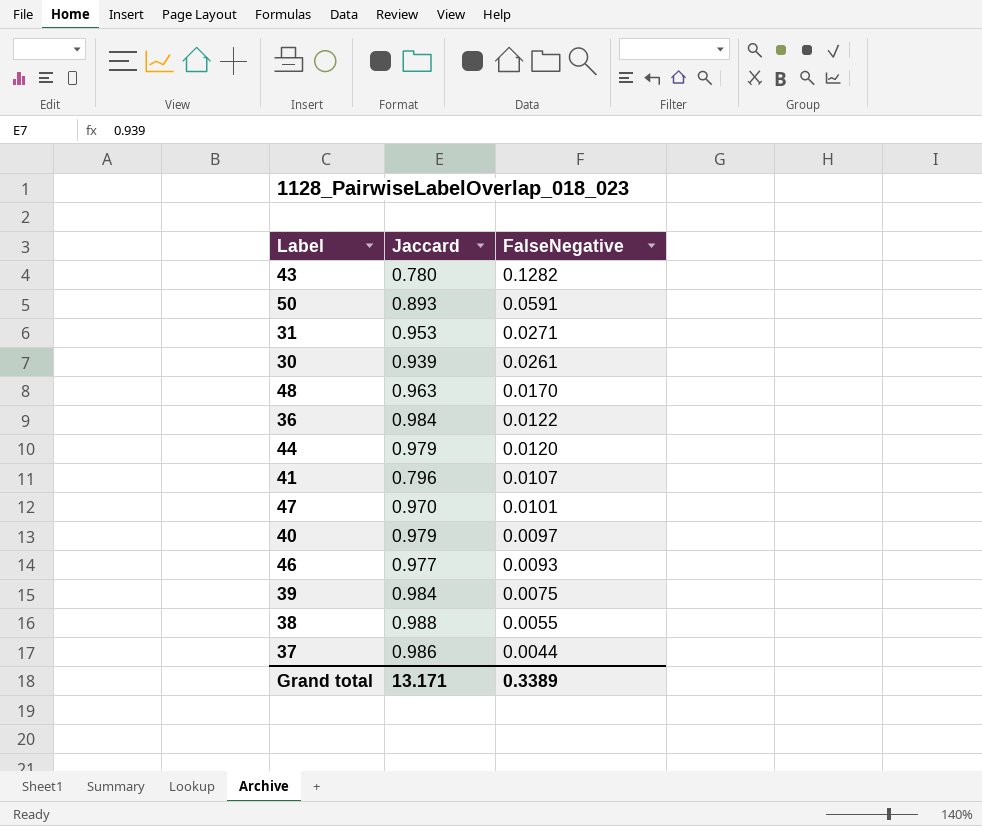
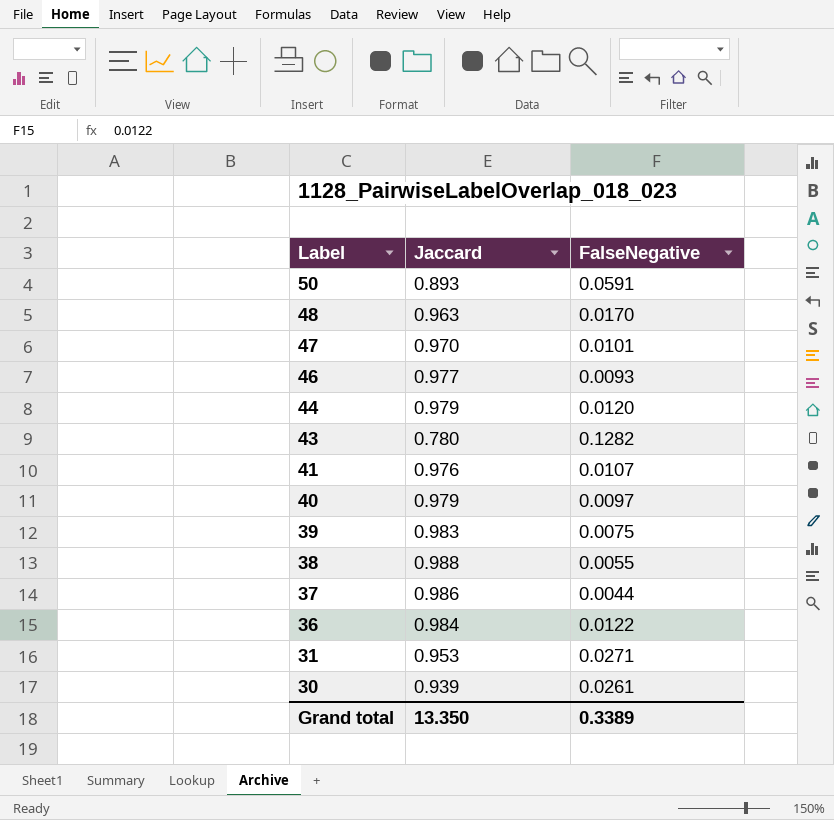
row order: FalseNegative descending -> Label descending
41 | Jaccard: 0.796 -> 0.976
39 | Jaccard: 0.984 -> 0.983
Grand total | Jaccard: 13.171 -> 13.350

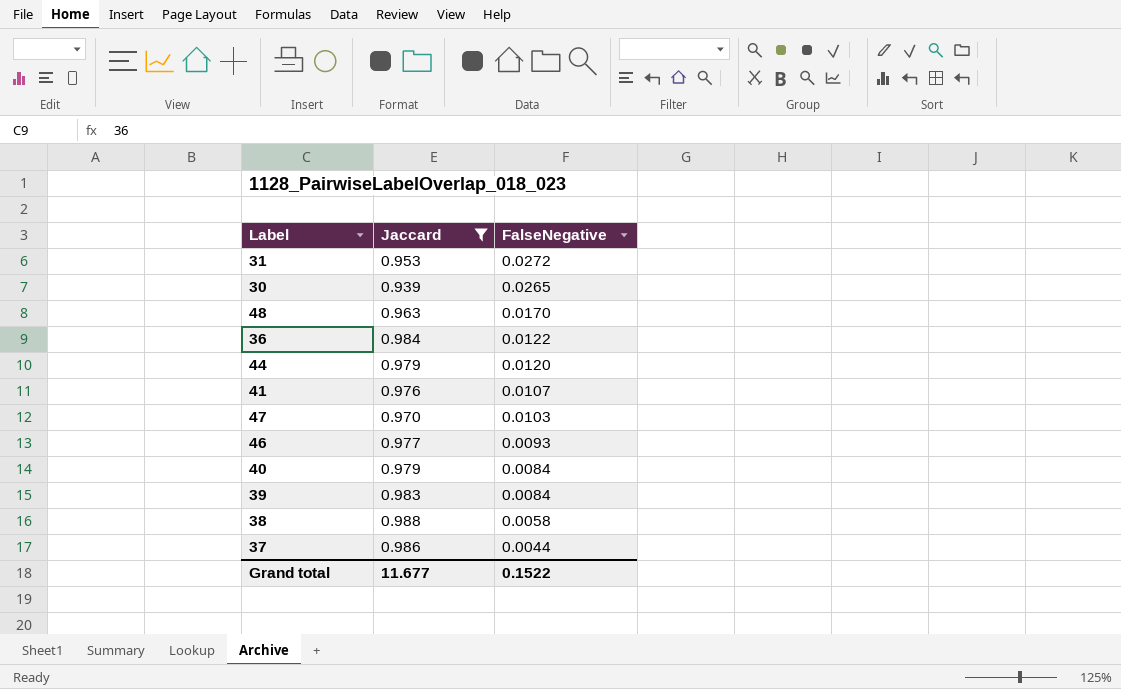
filter: none -> Jaccard >= 0.939
row order: Label descending -> FalseNegative descending
31 | FalseNegative: 0.0271 -> 0.0272
30 | FalseNegative: 0.0261 -> 0.0265
47 | FalseNegative: 0.0101 -> 0.0103
40 | FalseNegative: 0.0097 -> 0.0084
39 | FalseNegative: 0.0075 -> 0.0084
38 | FalseNegative: 0.0055 -> 0.0058
Grand total | Jaccard: 13.350 -> 11.677
Grand total | FalseNegative: 0.3389 -> 0.1522

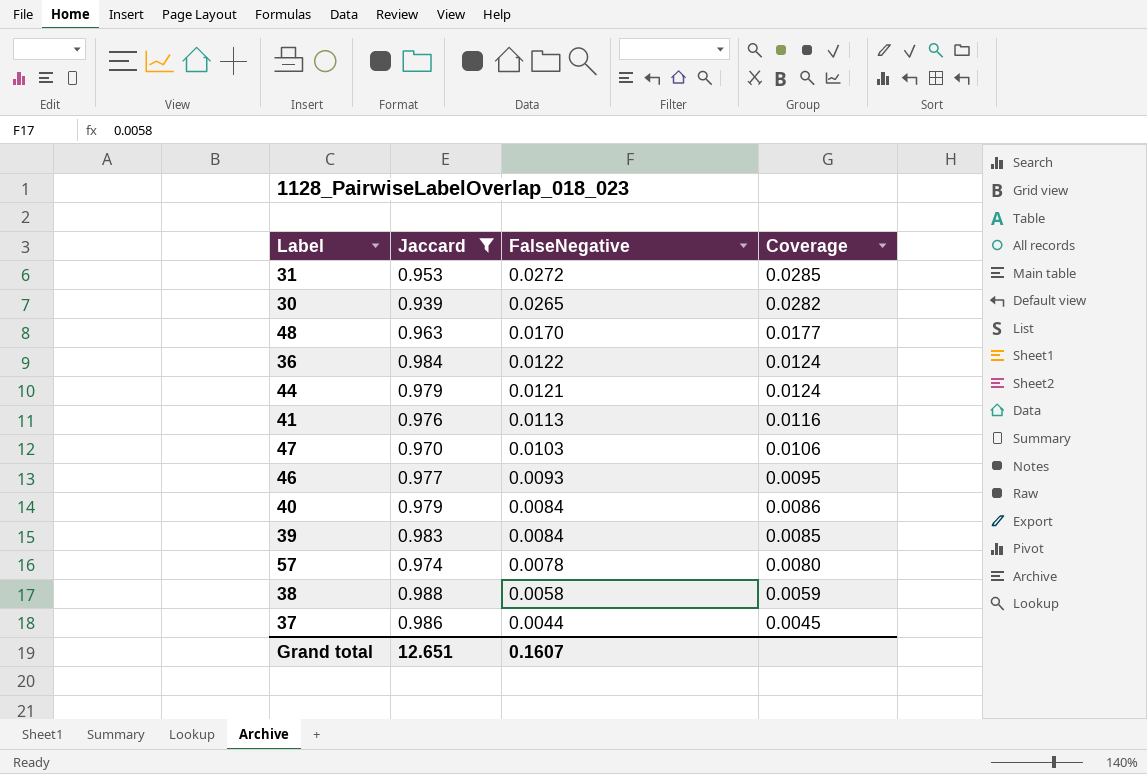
column Coverage | formula: none -> [FalseNegative] / [Jaccard]
44 | FalseNegative: 0.0120 -> 0.0121
41 | FalseNegative: 0.0107 -> 0.0113
row 57: none -> 0.974 | 0.0078 | 0.0080
Grand total | Jaccard: 11.677 -> 12.651
Grand total | FalseNegative: 0.1522 -> 0.1607

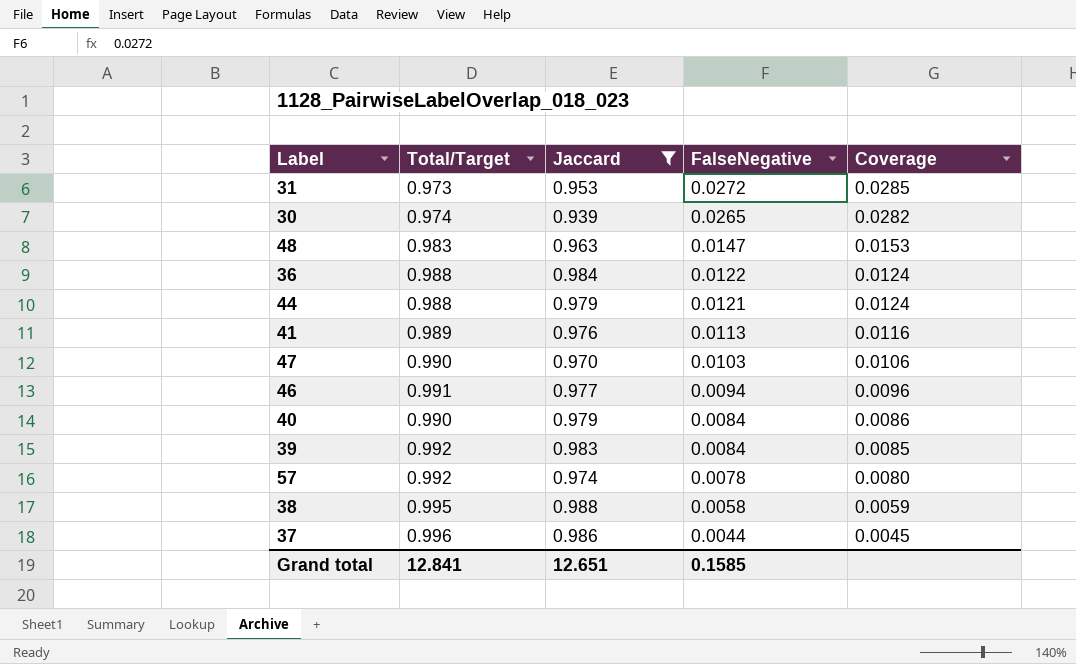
column Total/Target | position: none -> 2
48 | FalseNegative: 0.0170 -> 0.0147
48 | Coverage: 0.0177 -> 0.0153
46 | FalseNegative: 0.0093 -> 0.0094
46 | Coverage: 0.0095 -> 0.0096
Grand total | FalseNegative: 0.1607 -> 0.1585

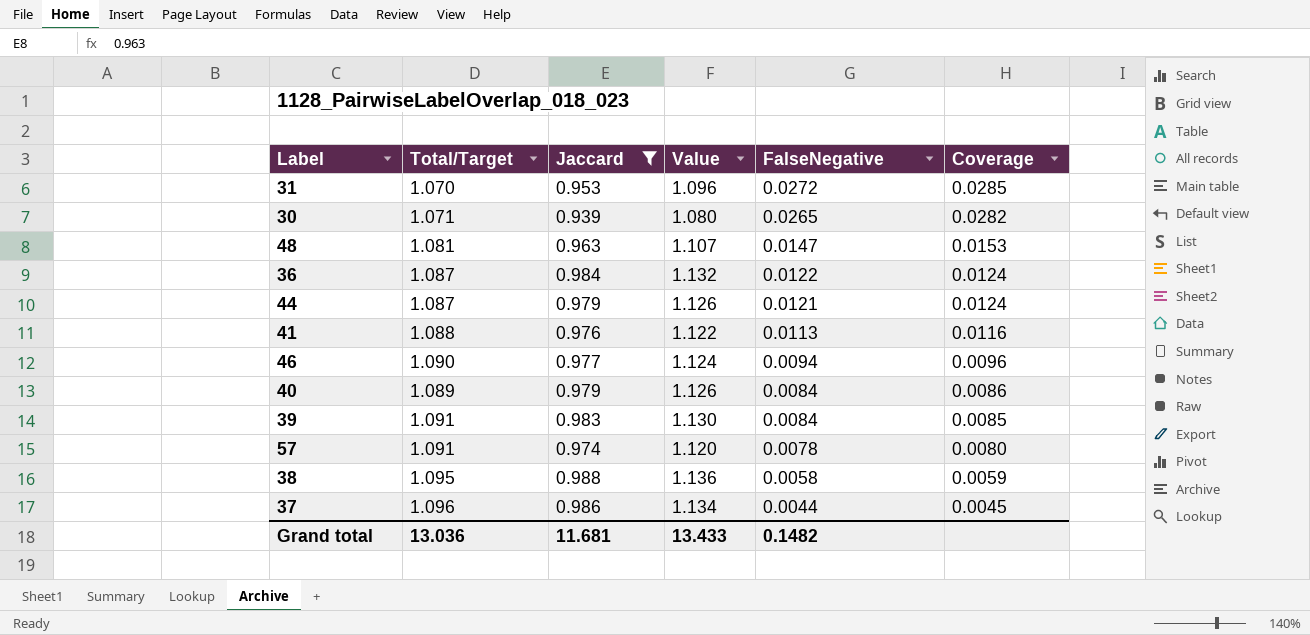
column Value | formula: none -> [Jaccard] * 1.15
row 47: 0.990 | 0.970 | 0.0103 | 0.0106 -> none
31 | Total/Target: 0.973 -> 1.070
30 | Total/Target: 0.974 -> 1.071
48 | Total/Target: 0.983 -> 1.081
36 | Total/Target: 0.988 -> 1.087
44 | Total/Target: 0.988 -> 1.087
41 | Total/Target: 0.989 -> 1.088
46 | Total/Target: 0.991 -> 1.090
40 | Total/Target: 0.990 -> 1.089
39 | Total/Target: 0.992 -> 1.091
57 | Total/Target: 0.992 -> 1.091
38 | Total/Target: 0.995 -> 1.095
37 | Total/Target: 0.996 -> 1.096
Grand total | Total/Target: 12.841 -> 13.036
Grand total | Jaccard: 12.651 -> 11.681
Grand total | FalseNegative: 0.1585 -> 0.1482

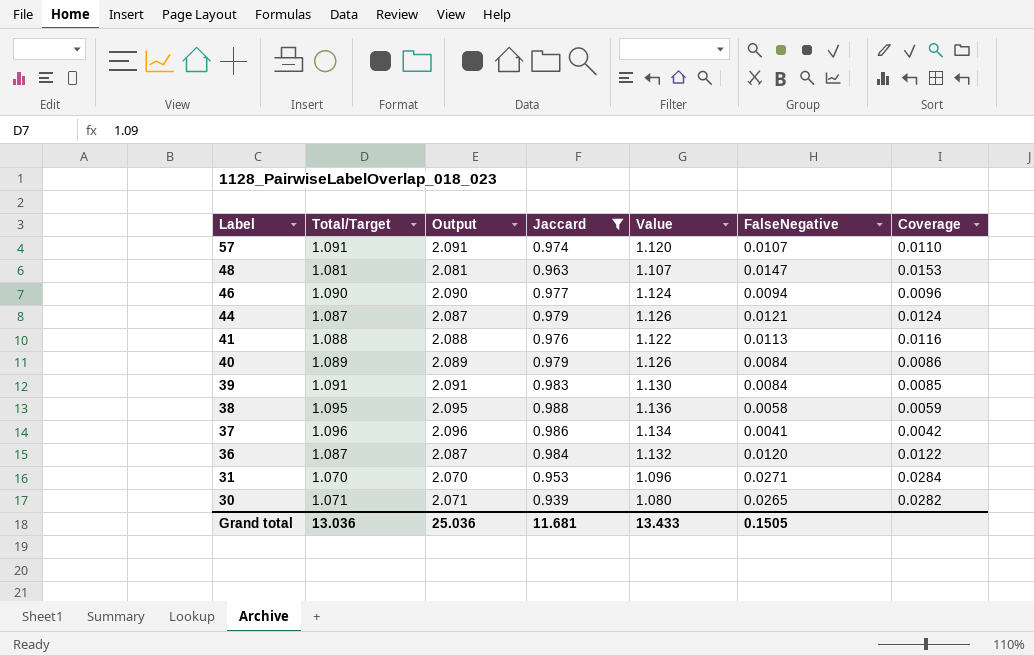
row order: FalseNegative descending -> Label descending
column Output | formula: none -> [Total/Target] + 1
57 | FalseNegative: 0.0078 -> 0.0107
57 | Coverage: 0.0080 -> 0.0110
37 | FalseNegative: 0.0044 -> 0.0041
37 | Coverage: 0.0045 -> 0.0042
36 | FalseNegative: 0.0122 -> 0.0120
36 | Coverage: 0.0124 -> 0.0122
31 | FalseNegative: 0.0272 -> 0.0271
31 | Coverage: 0.0285 -> 0.0284
Grand total | FalseNegative: 0.1482 -> 0.1505

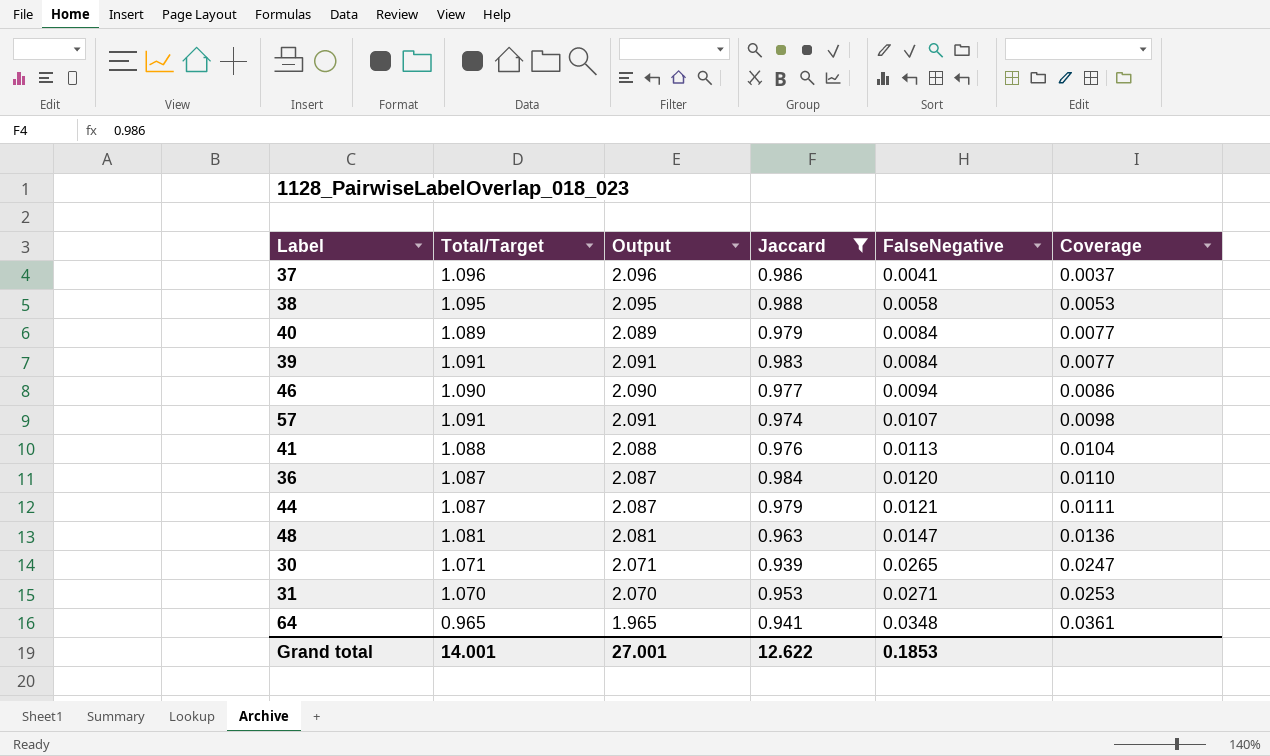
row order: Label descending -> FalseNegative ascending
column Value | formula: [Jaccard] * 1.15 -> none
column Coverage | formula: [FalseNegative] / [Jaccard] -> [FalseNegative] / [Total/Target]
row 64: none -> 0.965 | 1.965 | 0.941 | 0.0348 | 0.0361
Grand total | Total/Target: 13.036 -> 14.001
Grand total | Output: 25.036 -> 27.001
Grand total | Jaccard: 11.681 -> 12.622
Grand total | FalseNegative: 0.1505 -> 0.1853

